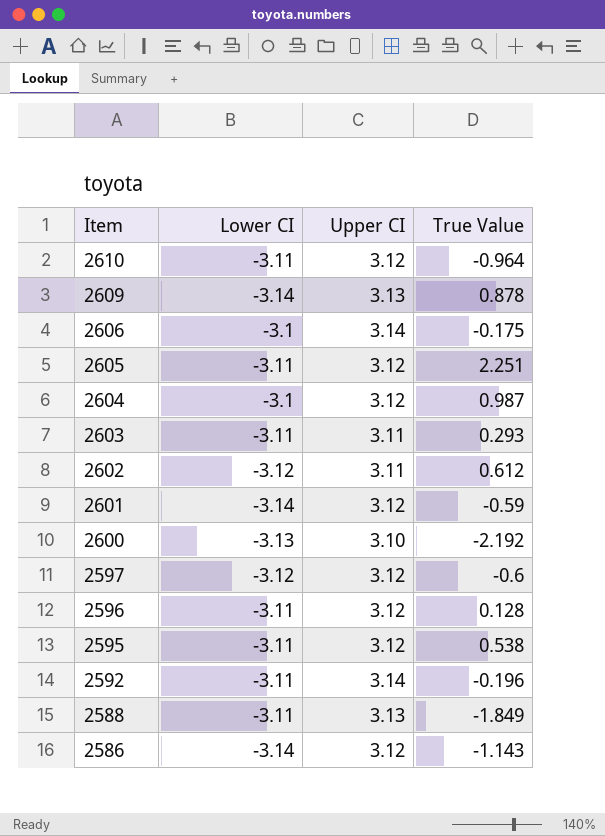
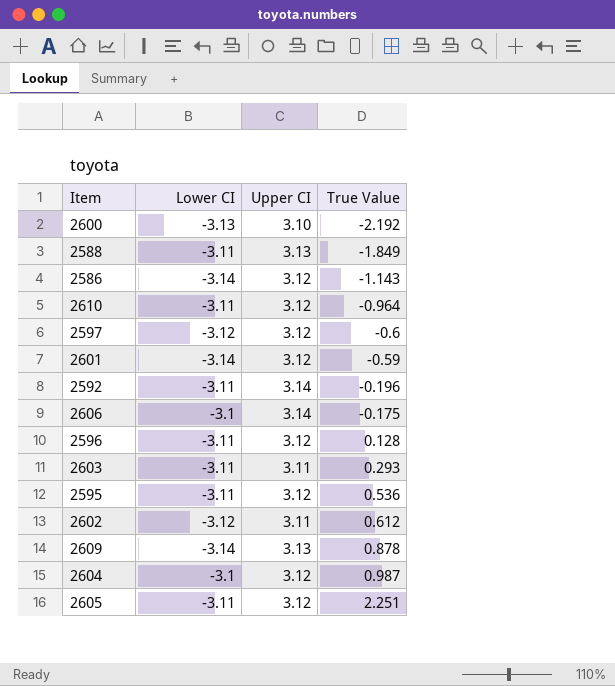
row order: Item descending -> True Value ascending
2595 | True Value: 0.538 -> 0.536

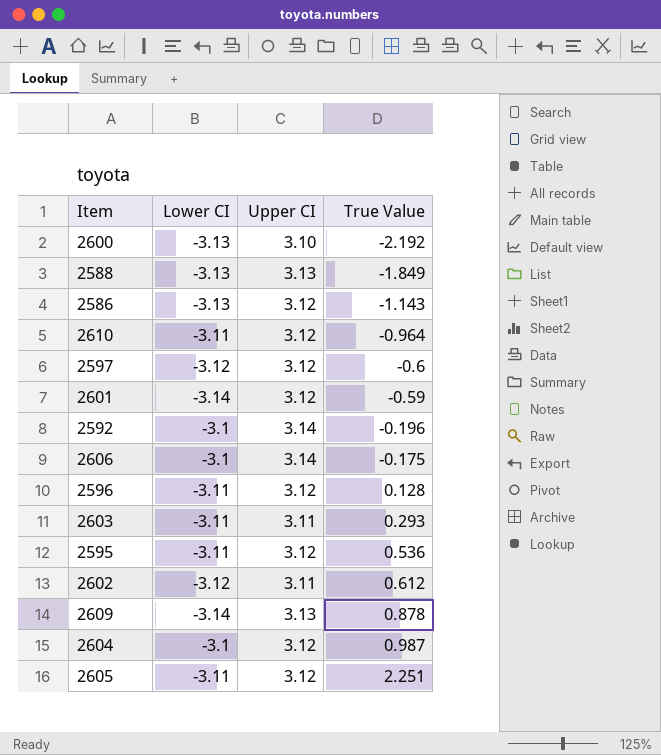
2588 | Lower CI: -3.11 -> -3.13
2586 | Lower CI: -3.14 -> -3.13
2592 | Lower CI: -3.11 -> -3.1

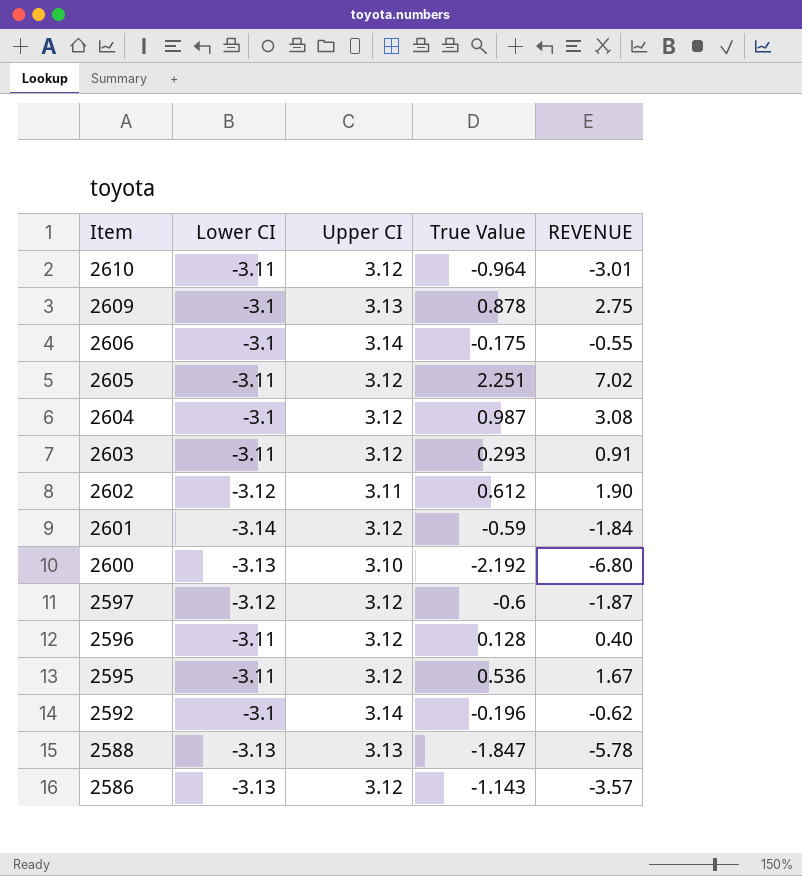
row order: True Value ascending -> Item descending
column REVENUE | formula: none -> [Upper CI] * [True Value]
2609 | Lower CI: -3.14 -> -3.1
2603 | Upper CI: 3.11 -> 3.12
2588 | True Value: -1.849 -> -1.847

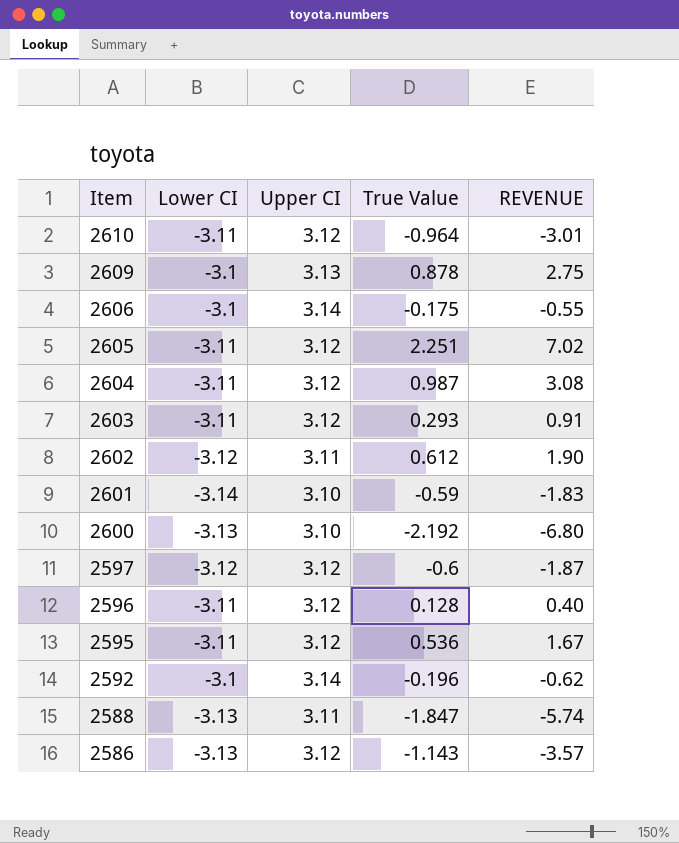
2604 | Lower CI: -3.1 -> -3.11
2601 | Upper CI: 3.12 -> 3.10
2601 | REVENUE: -1.84 -> -1.83
2588 | Upper CI: 3.13 -> 3.11
2588 | REVENUE: -5.78 -> -5.74

